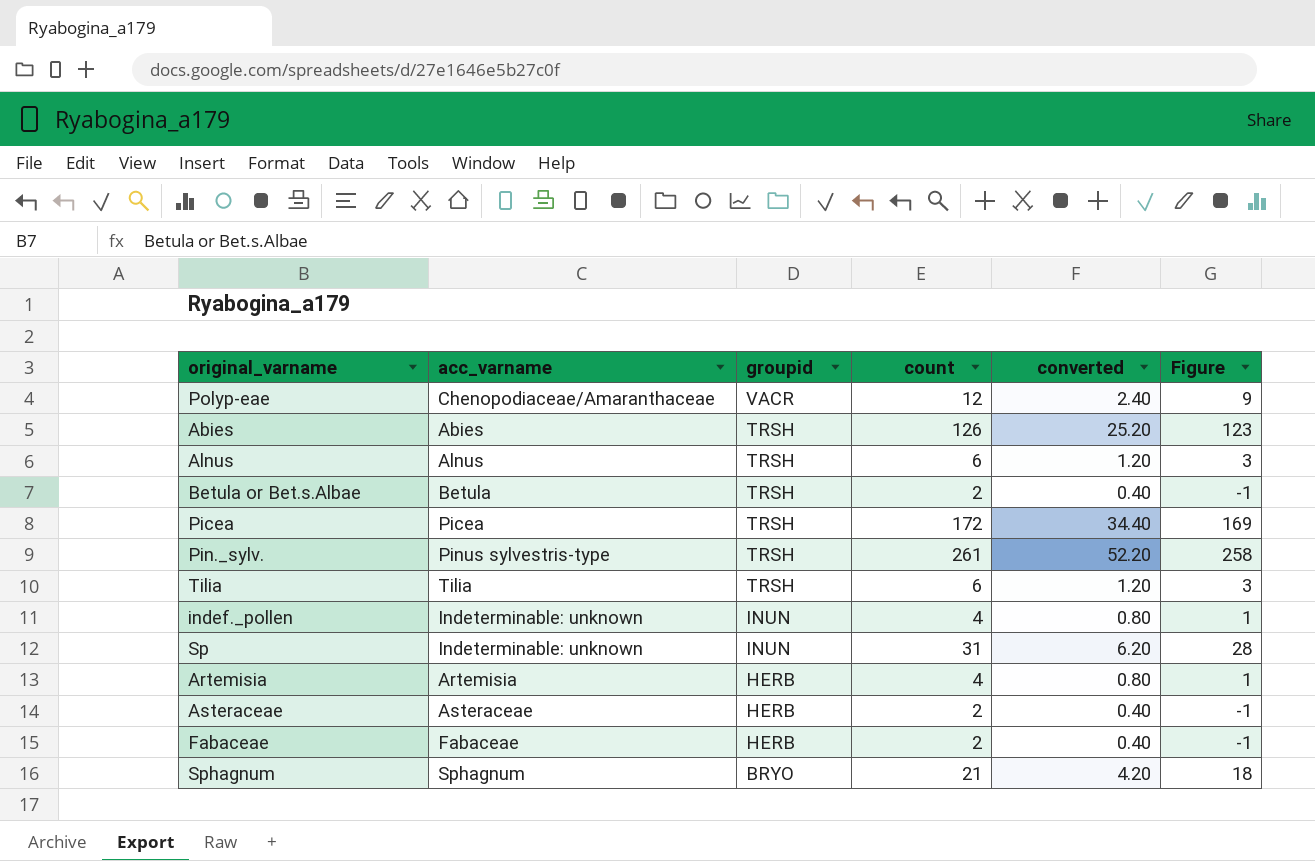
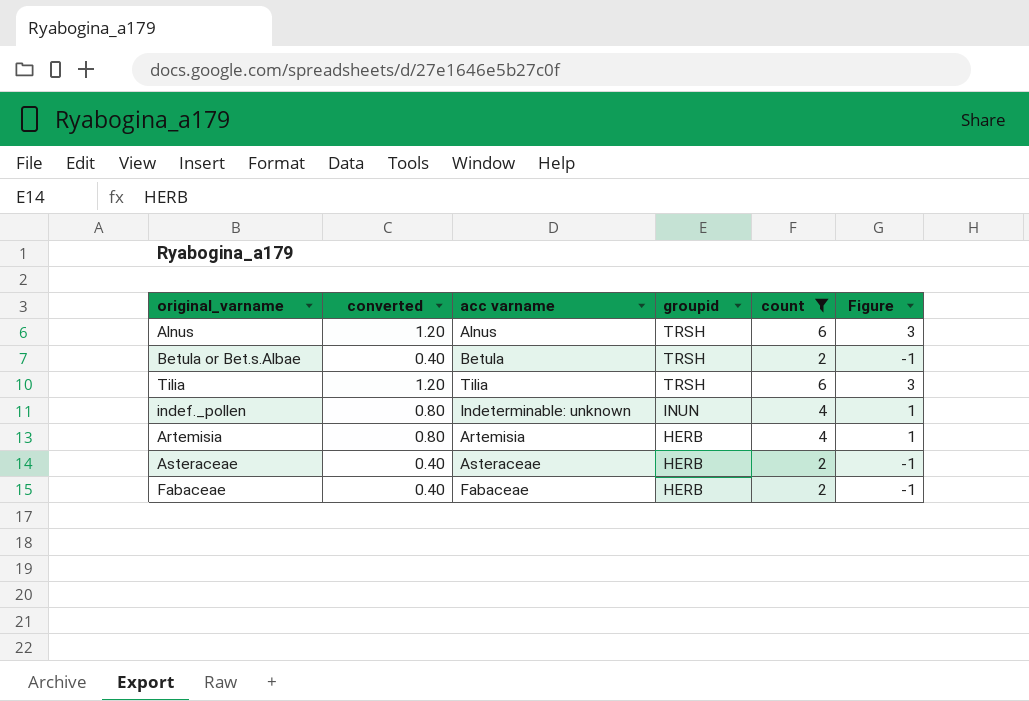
filter: none -> count <= 6
column converted | position: 5 -> 2
column name: acc_varname -> acc varname

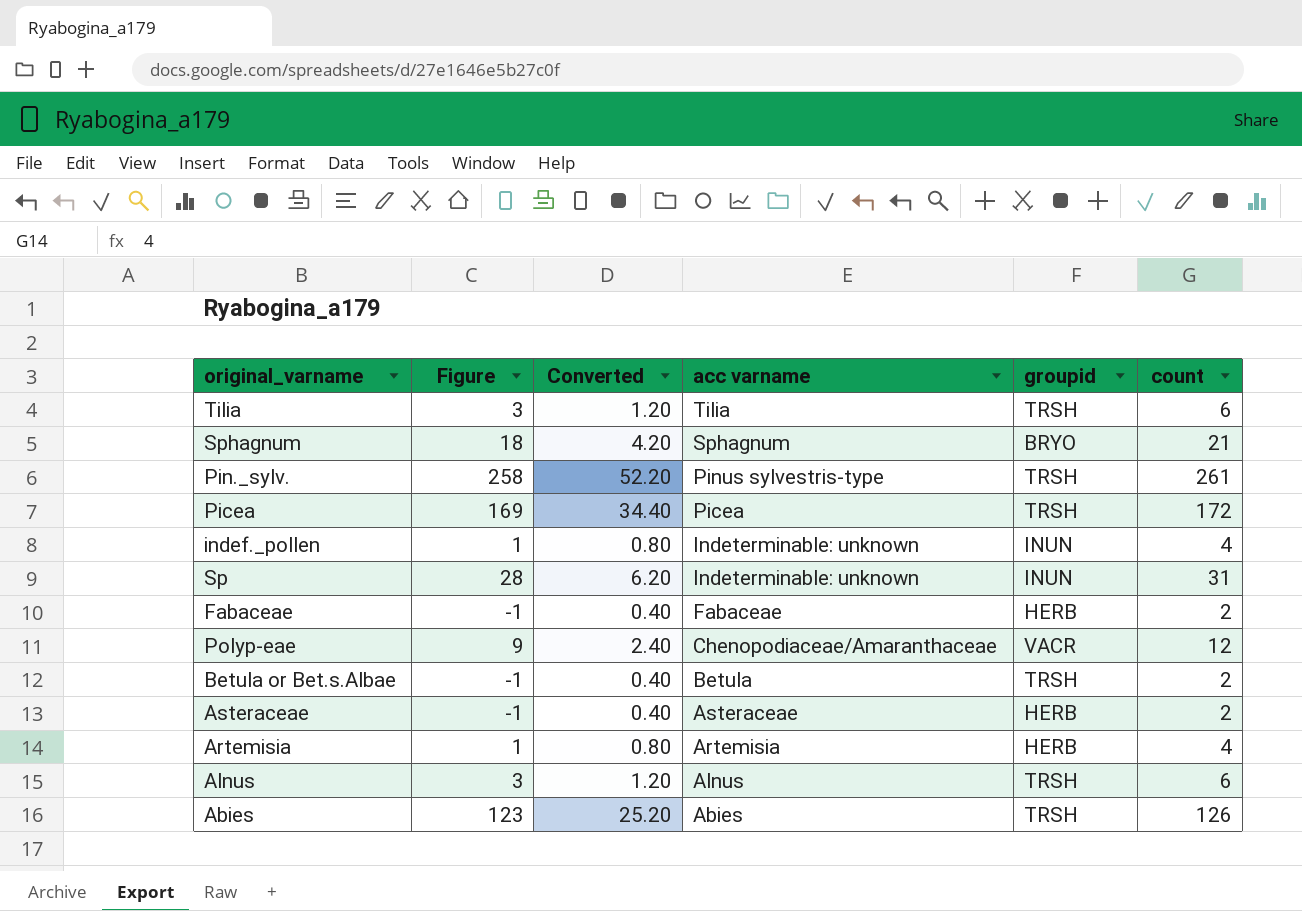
filter: count <= 6 -> none
row order: groupid descending -> acc varname descending
column Figure | position: 6 -> 2
column name: converted -> Converted

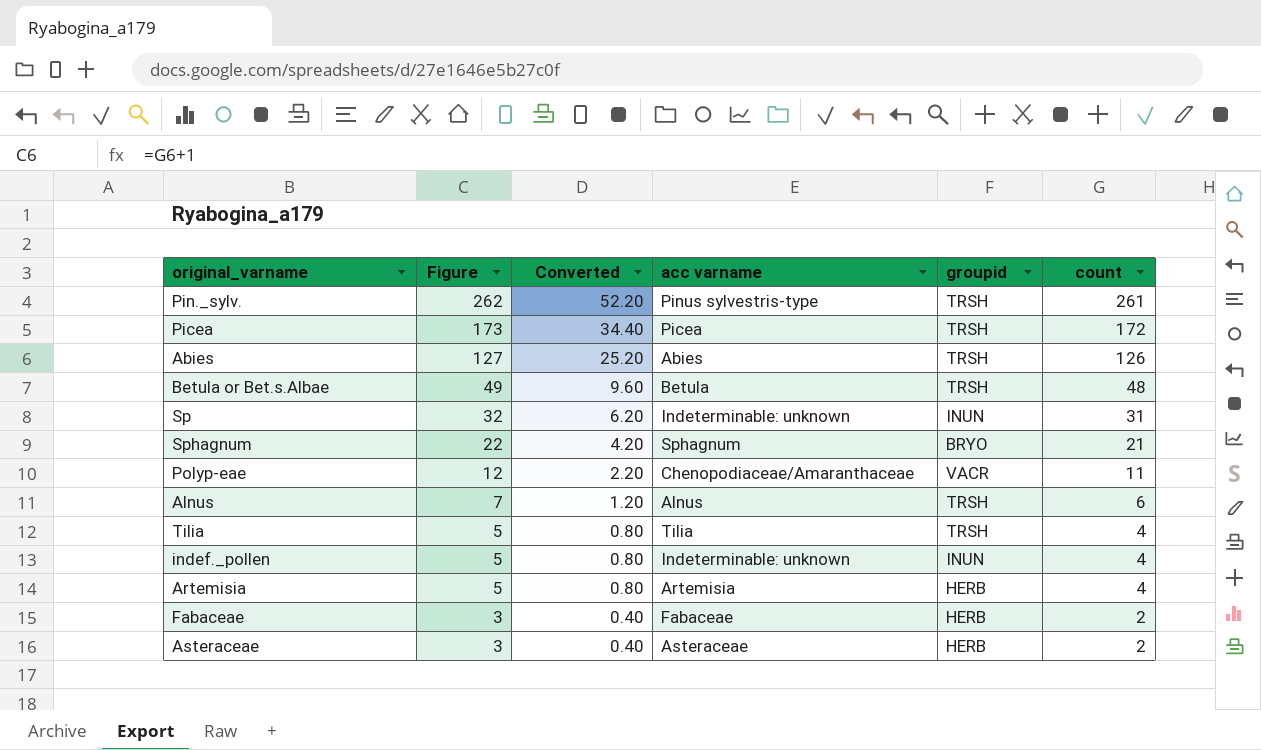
row order: acc varname descending -> Figure descending
column Figure | formula: [count] - 3 -> [count] + 1
Betula or Bet.s.Albae | Converted: 0.40 -> 9.60
Betula or Bet.s.Albae | count: 2 -> 48
Polyp-eae | Converted: 2.40 -> 2.20
Polyp-eae | count: 12 -> 11
Tilia | Converted: 1.20 -> 0.80
Tilia | count: 6 -> 4

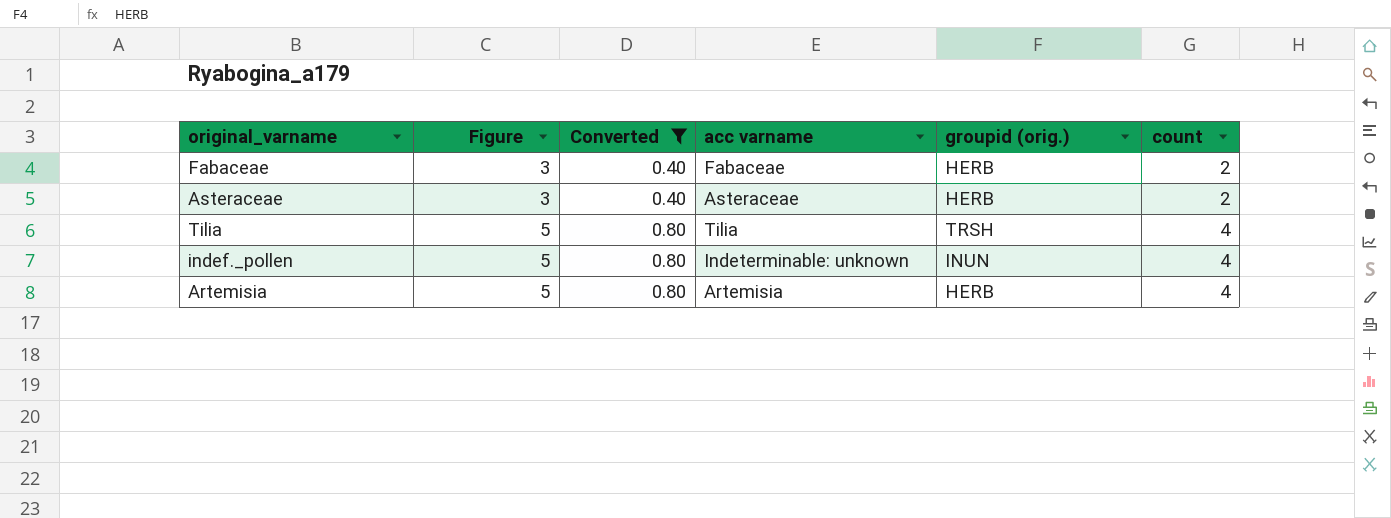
filter: none -> Converted <= 0.80
row order: Figure descending -> Figure ascending
column name: groupid -> groupid (orig.)

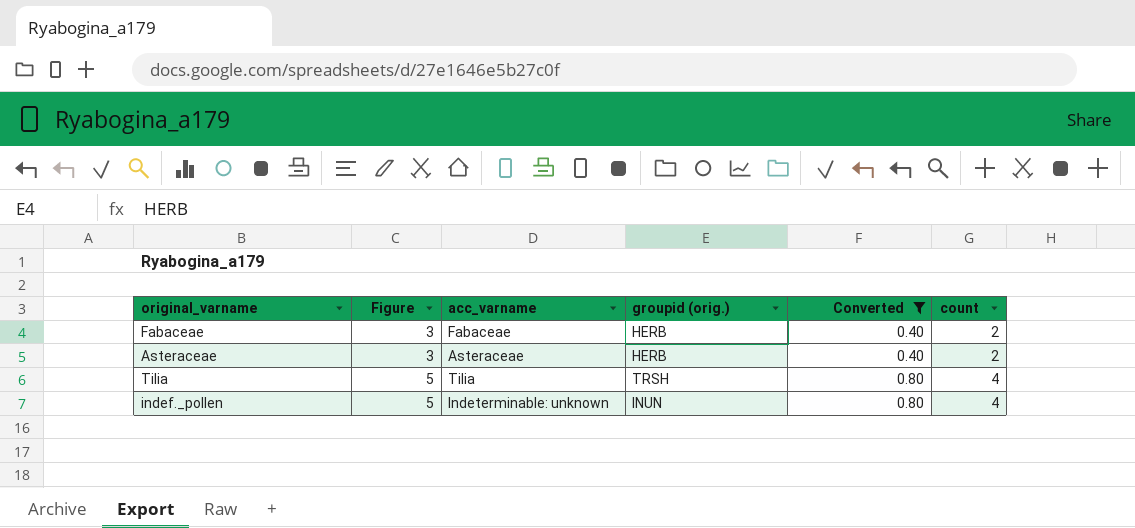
column name: acc varname -> acc_varname
column Converted | position: 3 -> 5
row Artemisia: 5 | 0.80 | Artemisia | HERB | 4 -> none

